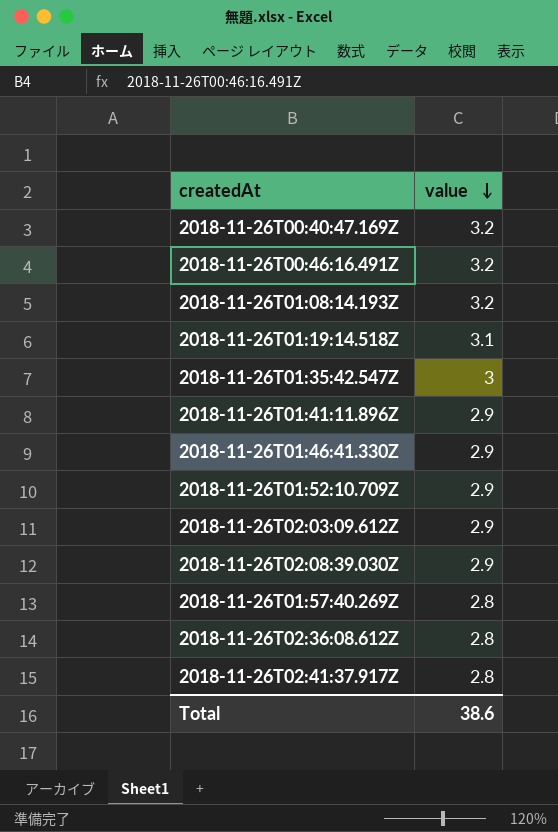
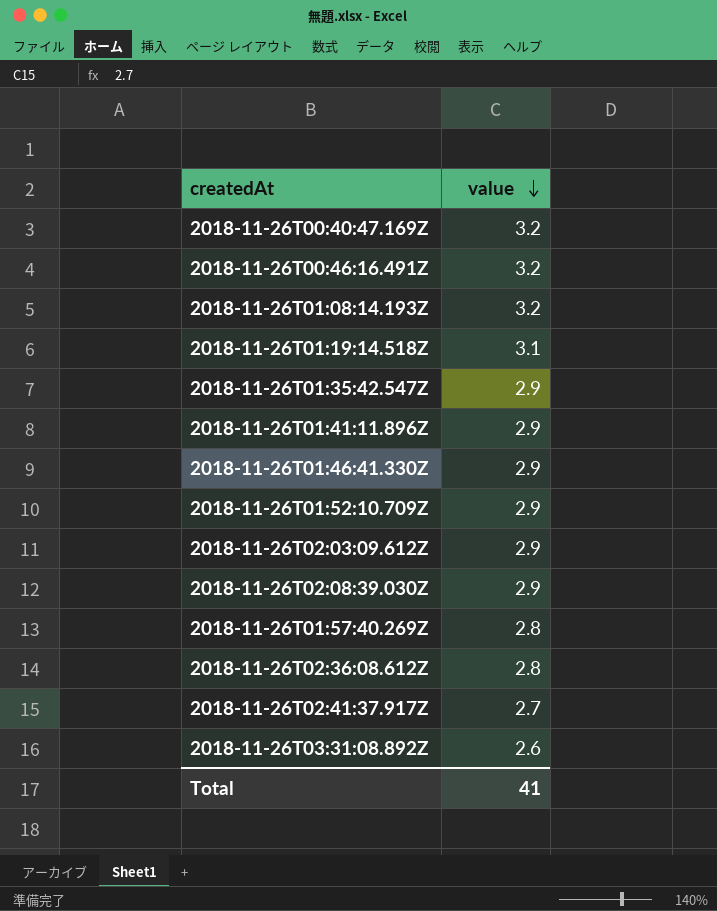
2018-11-26T01:35:42.547Z | value: 3 -> 2.9
2018-11-26T02:41:37.917Z | value: 2.8 -> 2.7
row 2018-11-26T03:31:08.892Z: none -> 2.6
Total | value: 38.6 -> 41

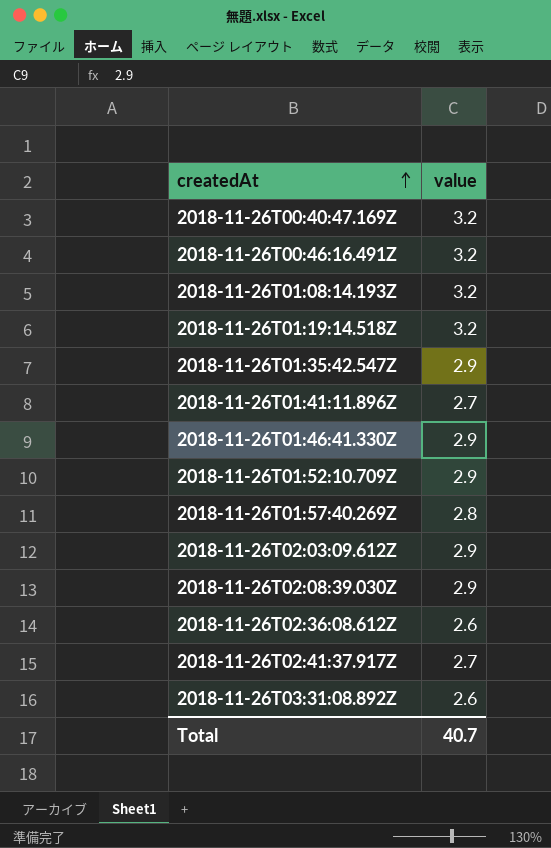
row order: value descending -> createdAt ascending
2018-11-26T01:19:14.518Z | value: 3.1 -> 3.2
2018-11-26T01:41:11.896Z | value: 2.9 -> 2.7
2018-11-26T02:36:08.612Z | value: 2.8 -> 2.6
Total | value: 41 -> 40.7

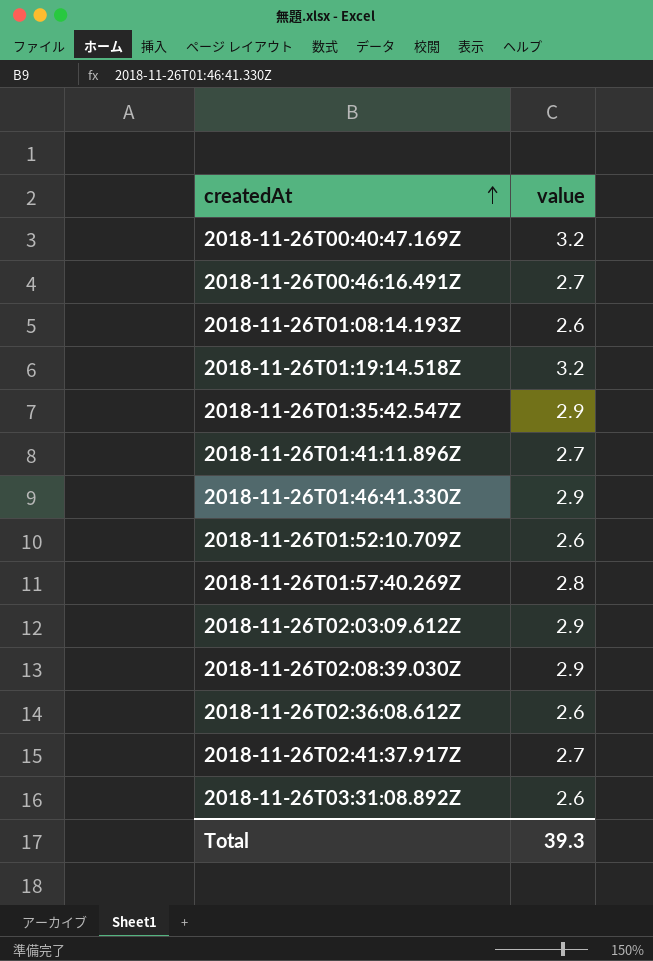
2018-11-26T00:46:16.491Z | value: 3.2 -> 2.7
2018-11-26T01:08:14.193Z | value: 3.2 -> 2.6
2018-11-26T01:52:10.709Z | value: 2.9 -> 2.6
Total | value: 40.7 -> 39.3

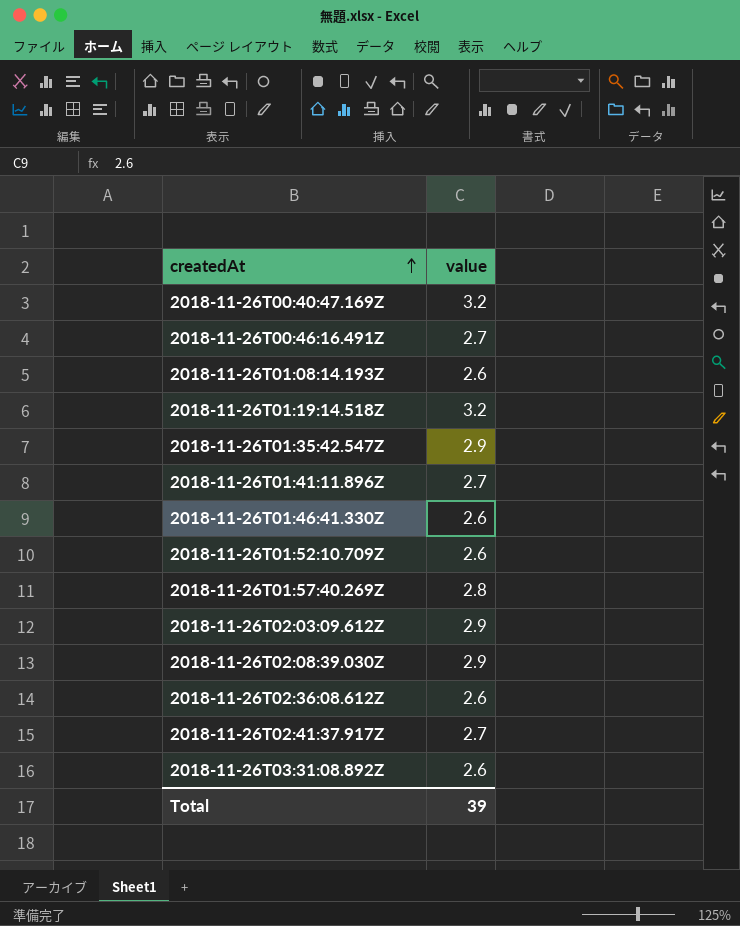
2018-11-26T01:46:41.330Z | value: 2.9 -> 2.6
Total | value: 39.3 -> 39

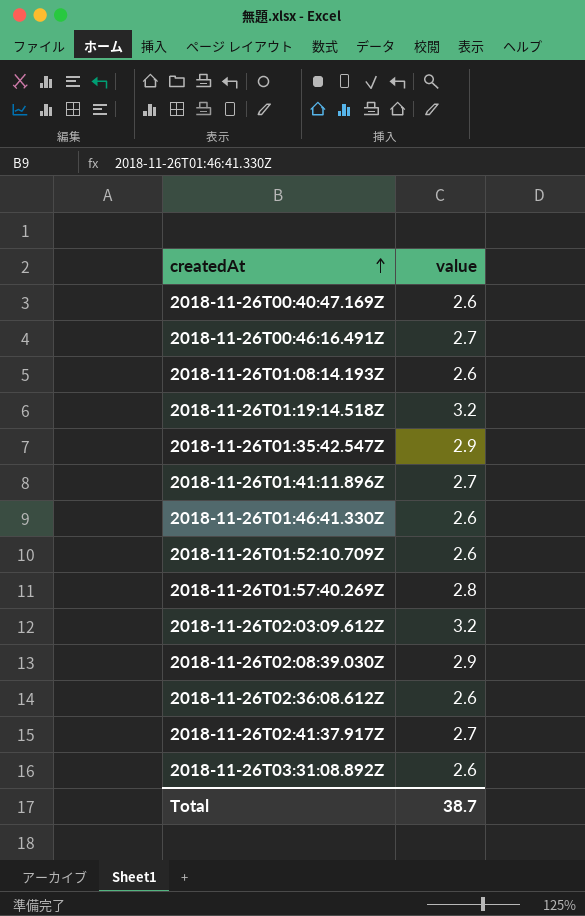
2018-11-26T00:40:47.169Z | value: 3.2 -> 2.6
2018-11-26T02:03:09.612Z | value: 2.9 -> 3.2
Total | value: 39 -> 38.7

